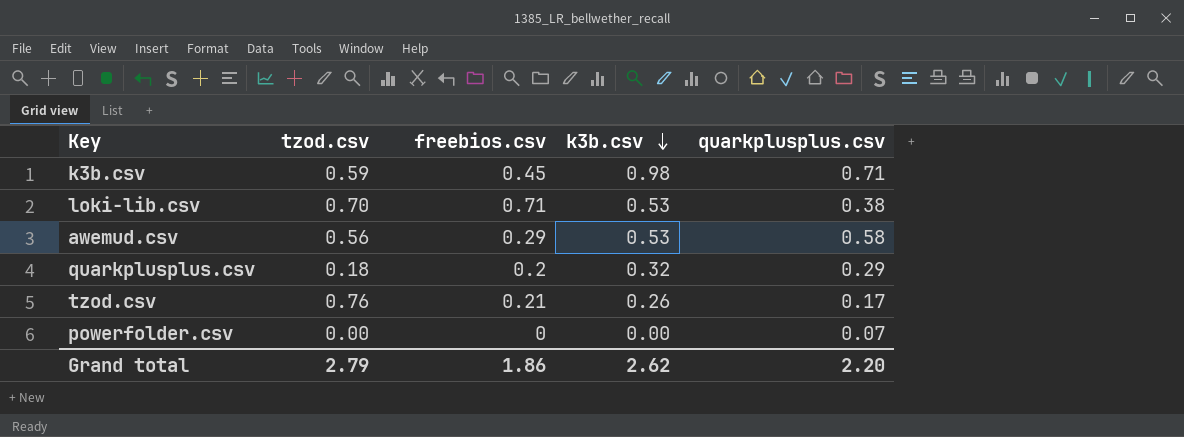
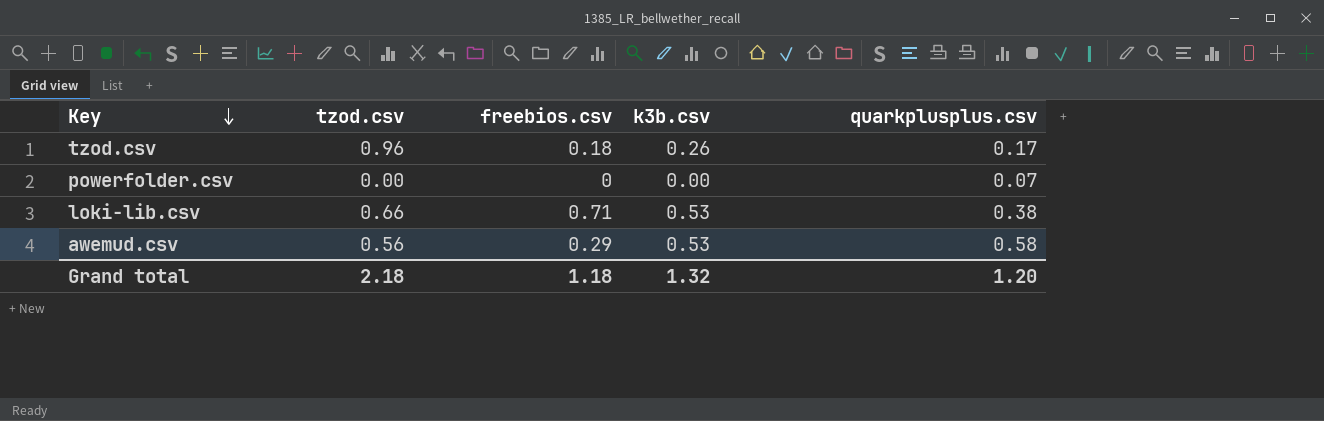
row order: k3b.csv descending -> Key descending
row k3b.csv: 0.59 | 0.45 | 0.98 | 0.71 -> none
row quarkplusplus.csv: 0.18 | 0.2 | 0.32 | 0.29 -> none
tzod.csv | tzod.csv: 0.76 -> 0.96
tzod.csv | freebios.csv: 0.21 -> 0.18
loki-lib.csv | tzod.csv: 0.70 -> 0.66
Grand total | tzod.csv: 2.79 -> 2.18
Grand total | freebios.csv: 1.86 -> 1.18
Grand total | k3b.csv: 2.62 -> 1.32
Grand total | quarkplusplus.csv: 2.20 -> 1.20

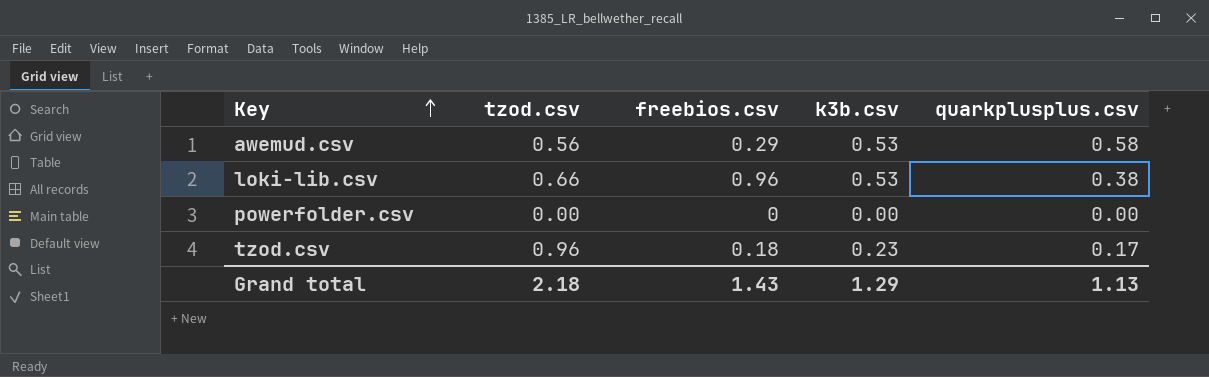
row order: Key descending -> Key ascending
loki-lib.csv | freebios.csv: 0.71 -> 0.96
powerfolder.csv | quarkplusplus.csv: 0.07 -> 0.00
tzod.csv | k3b.csv: 0.26 -> 0.23
Grand total | freebios.csv: 1.18 -> 1.43
Grand total | k3b.csv: 1.32 -> 1.29
Grand total | quarkplusplus.csv: 1.20 -> 1.13

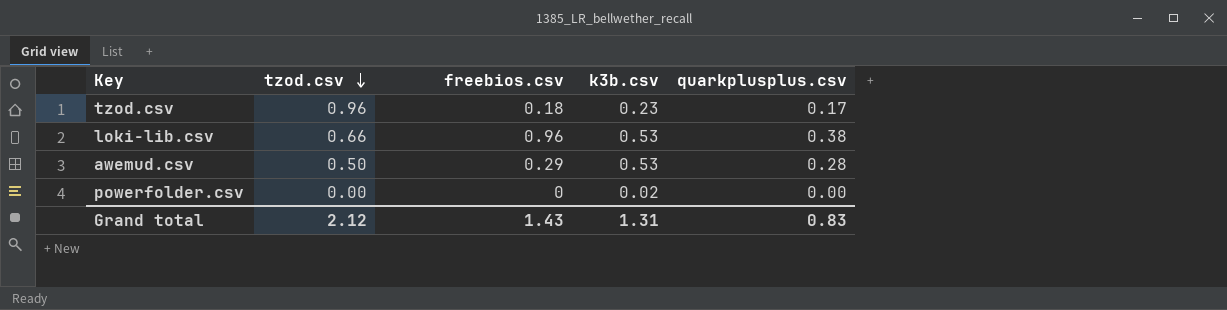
row order: Key ascending -> tzod.csv descending
awemud.csv | tzod.csv: 0.56 -> 0.50
awemud.csv | quarkplusplus.csv: 0.58 -> 0.28
powerfolder.csv | k3b.csv: 0.00 -> 0.02
Grand total | tzod.csv: 2.18 -> 2.12
Grand total | k3b.csv: 1.29 -> 1.31
Grand total | quarkplusplus.csv: 1.13 -> 0.83

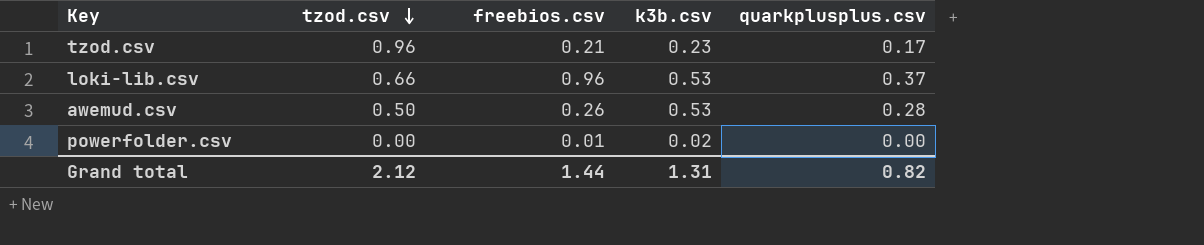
tzod.csv | freebios.csv: 0.18 -> 0.21
loki-lib.csv | quarkplusplus.csv: 0.38 -> 0.37
awemud.csv | freebios.csv: 0.29 -> 0.26
powerfolder.csv | freebios.csv: 0 -> 0.01
Grand total | freebios.csv: 1.43 -> 1.44
Grand total | quarkplusplus.csv: 0.83 -> 0.82

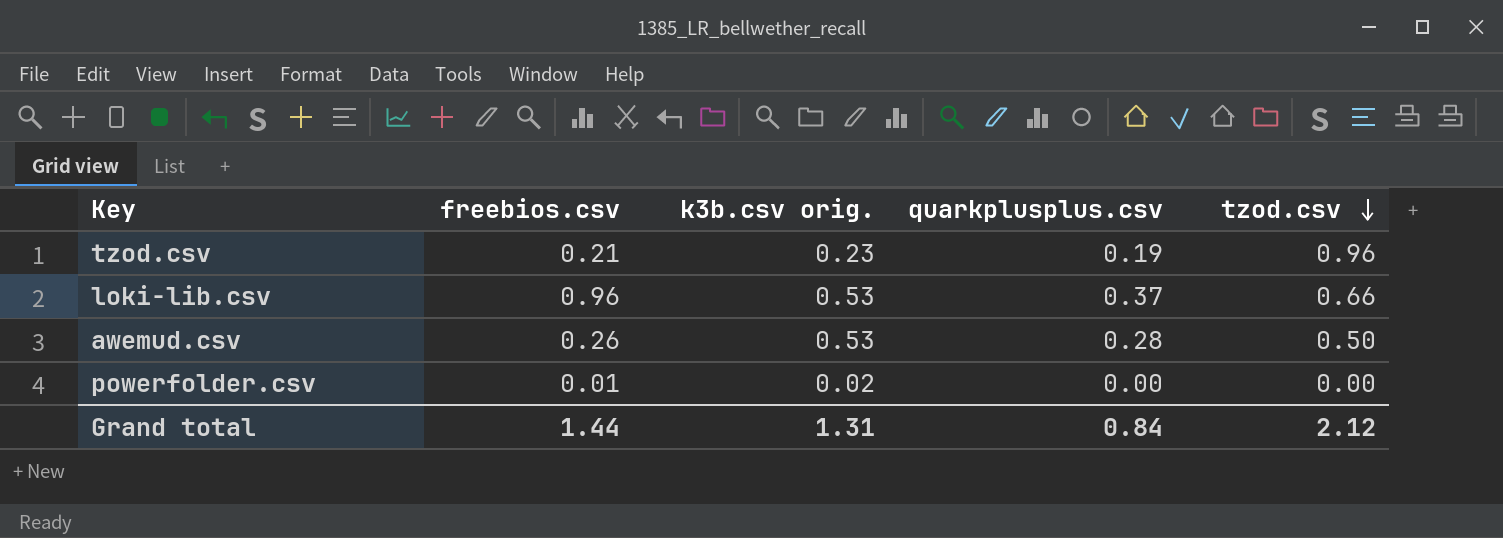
column name: k3b.csv -> k3b.csv orig.
column tzod.csv | position: 2 -> 5
tzod.csv | quarkplusplus.csv: 0.17 -> 0.19
Grand total | quarkplusplus.csv: 0.82 -> 0.84

